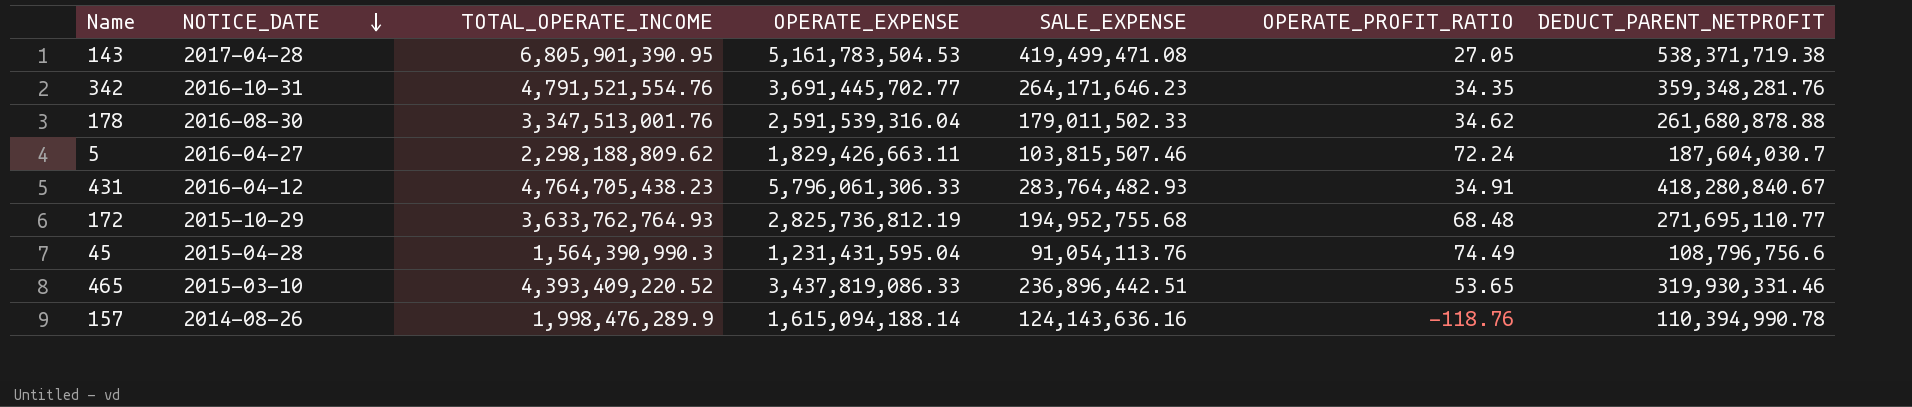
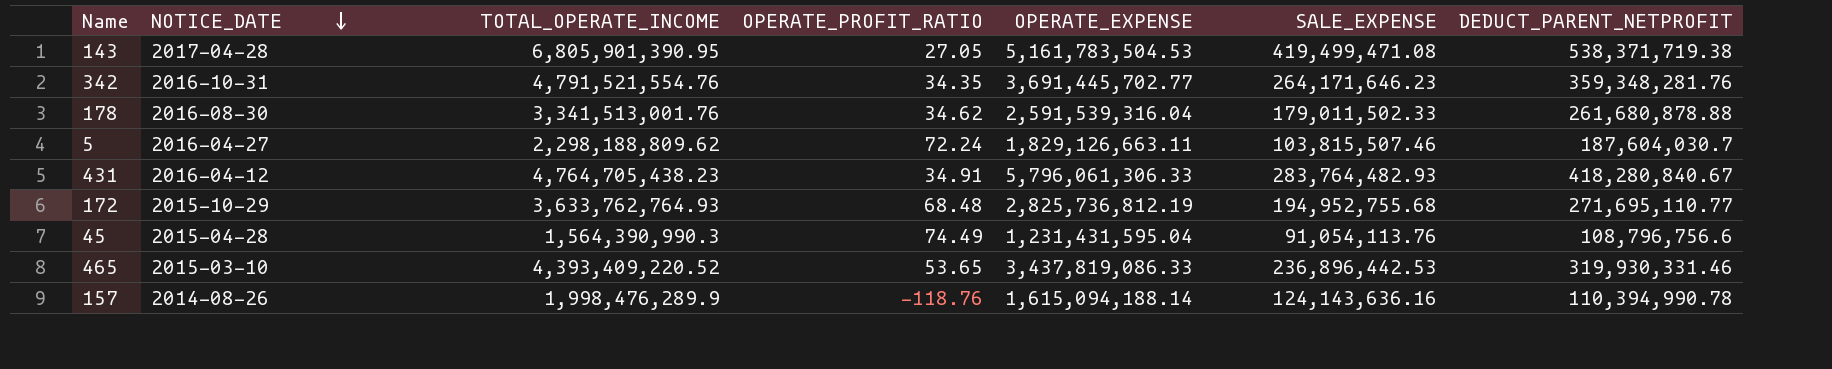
column OPERATE_PROFIT_RATIO | position: 6 -> 4
178 | TOTAL_OPERATE_INCOME: 3,347,513,001.76 -> 3,341,513,001.76
5 | OPERATE_EXPENSE: 1,829,426,663.11 -> 1,829,126,663.11
465 | SALE_EXPENSE: 236,896,442.51 -> 236,896,442.53

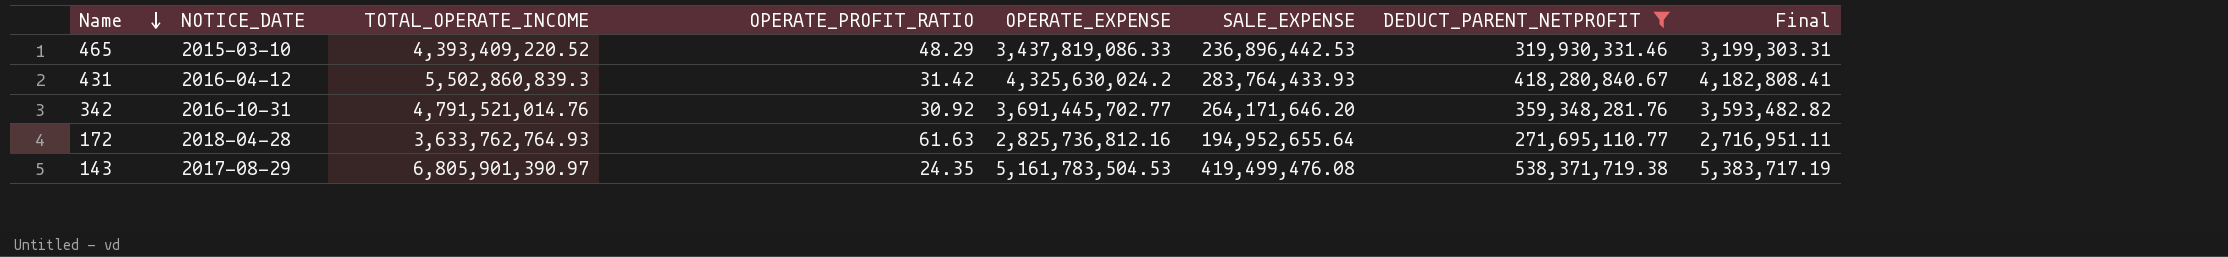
filter: none -> DEDUCT_PARENT_NETPROFIT >= 271,695,110.77
row order: NOTICE_DATE descending -> Name descending
column Final | formula: none -> [DEDUCT_PARENT_NETPROFIT] * 0.01
465 | OPERATE_PROFIT_RATIO: 53.65 -> 48.29
431 | TOTAL_OPERATE_INCOME: 4,764,705,438.23 -> 5,502,860,839.3
431 | OPERATE_PROFIT_RATIO: 34.91 -> 31.42
431 | OPERATE_EXPENSE: 5,796,061,306.33 -> 4,325,630,024.2
431 | SALE_EXPENSE: 283,764,482.93 -> 283,764,433.93
342 | TOTAL_OPERATE_INCOME: 4,791,521,554.76 -> 4,791,521,014.76
342 | OPERATE_PROFIT_RATIO: 34.35 -> 30.92
342 | SALE_EXPENSE: 264,171,646.23 -> 264,171,646.20
172 | NOTICE_DATE: 2015-10-29 -> 2018-04-28
172 | OPERATE_PROFIT_RATIO: 68.48 -> 61.63
172 | OPERATE_EXPENSE: 2,825,736,812.19 -> 2,825,736,812.16
172 | SALE_EXPENSE: 194,952,755.68 -> 194,952,655.64
143 | NOTICE_DATE: 2017-04-28 -> 2017-08-29
143 | TOTAL_OPERATE_INCOME: 6,805,901,390.95 -> 6,805,901,390.97
143 | OPERATE_PROFIT_RATIO: 27.05 -> 24.35
143 | SALE_EXPENSE: 419,499,471.08 -> 419,499,476.08

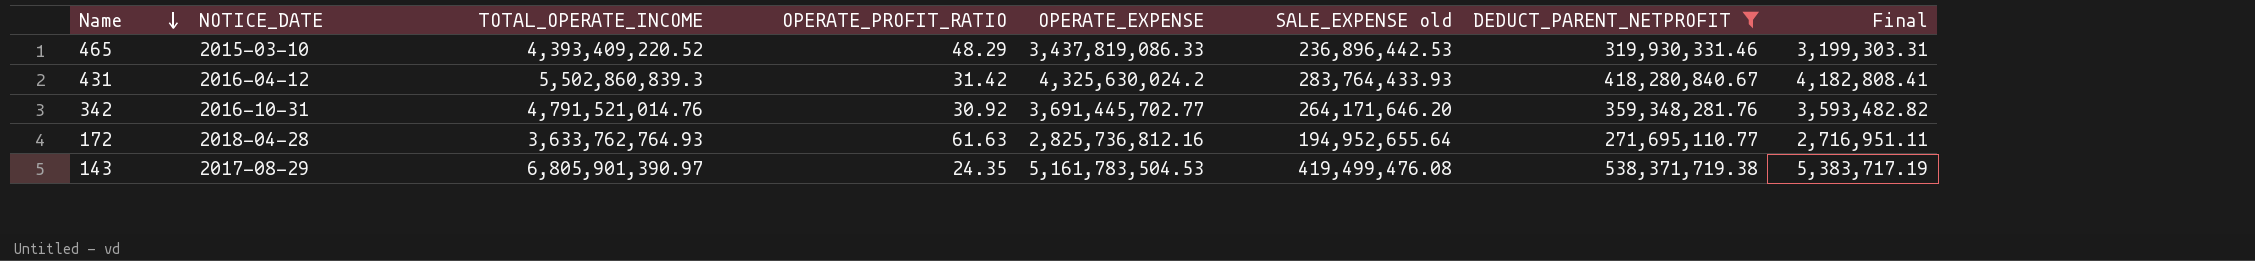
column name: SALE_EXPENSE -> SALE_EXPENSE old

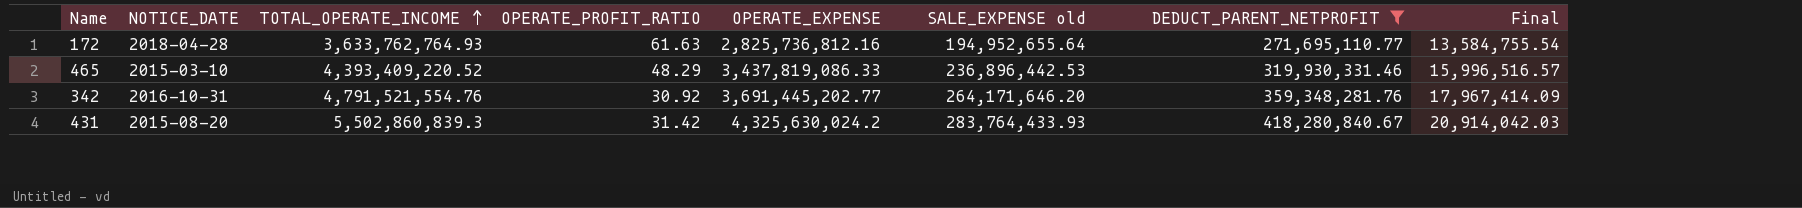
row order: Name descending -> TOTAL_OPERATE_INCOME ascending
column Final | formula: [DEDUCT_PARENT_NETPROFIT] * 0.01 -> [DEDUCT_PARENT_NETPROFIT] * 0.05
row 143: 2017-08-29 | 6,805,901,390.97 | 24.35 | 5,161,783,504.53 | 419,499,476.08 | 538,371,719.38 | 5,383,717.19 -> none
342 | TOTAL_OPERATE_INCOME: 4,791,521,014.76 -> 4,791,521,554.76
342 | OPERATE_EXPENSE: 3,691,445,702.77 -> 3,691,445,202.77
431 | NOTICE_DATE: 2016-04-12 -> 2015-08-20

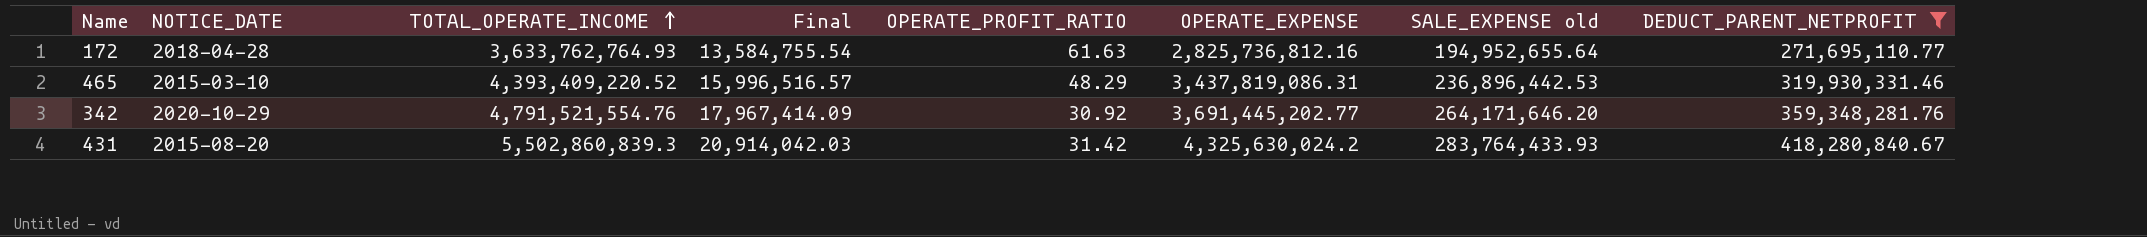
column Final | position: 8 -> 4
465 | OPERATE_EXPENSE: 3,437,819,086.33 -> 3,437,819,086.31
342 | NOTICE_DATE: 2016-10-31 -> 2020-10-29

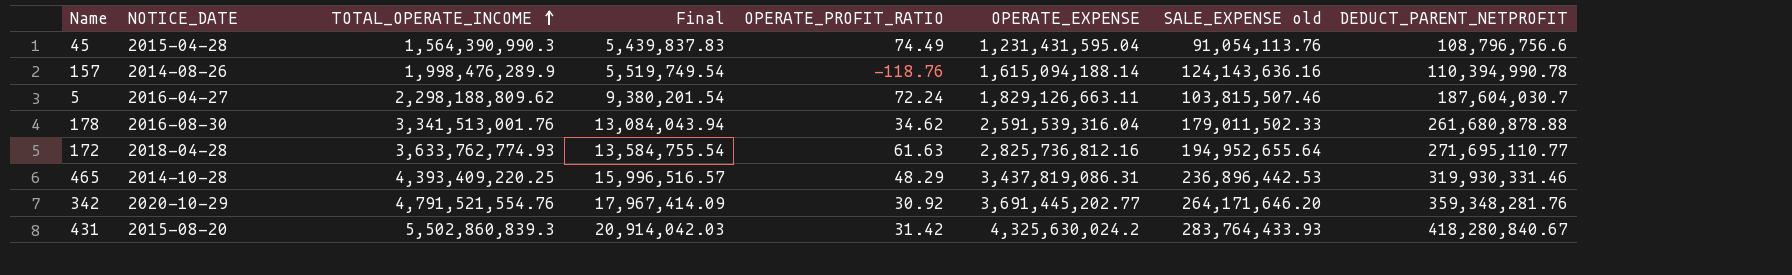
filter: DEDUCT_PARENT_NETPROFIT >= 271,695,110.77 -> none
172 | TOTAL_OPERATE_INCOME: 3,633,762,764.93 -> 3,633,762,774.93
465 | NOTICE_DATE: 2015-03-10 -> 2014-10-28
465 | TOTAL_OPERATE_INCOME: 4,393,409,220.52 -> 4,393,409,220.25

